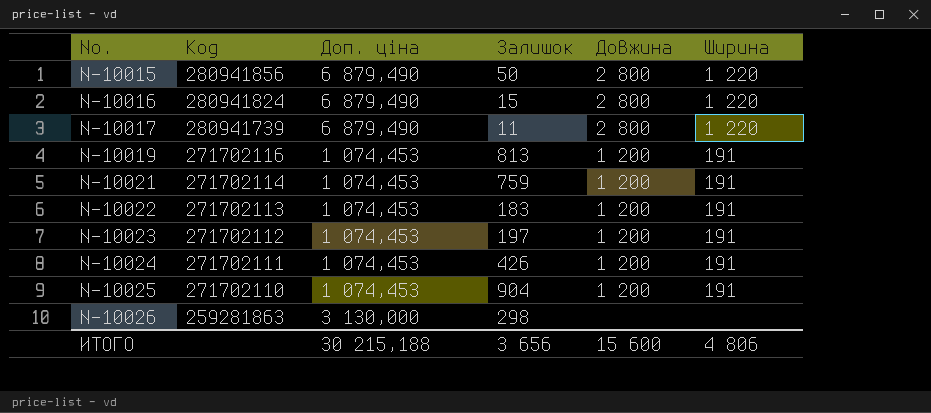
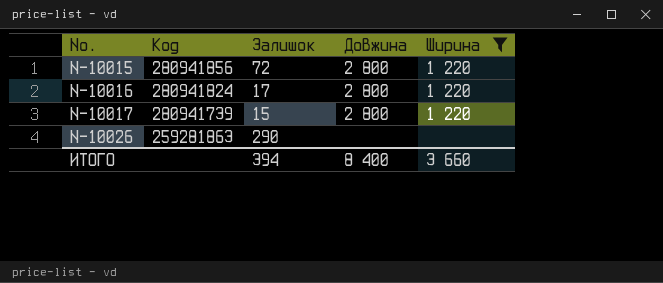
filter: none -> Ширина != 191
column Доп. ціна | position: 3 -> none
N-10015 | Залишок: 50 -> 72
N-10016 | Залишок: 15 -> 17
N-10017 | Залишок: 11 -> 15
N-10026 | Залишок: 298 -> 290
ИТОГО | Залишок: 3 656 -> 394
ИТОГО | Довжина: 15 600 -> 8 400
ИТОГО | Ширина: 4 806 -> 3 660

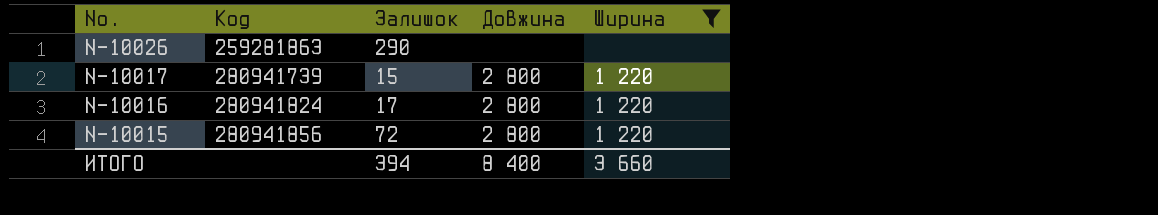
row order: No. ascending -> No. descending

